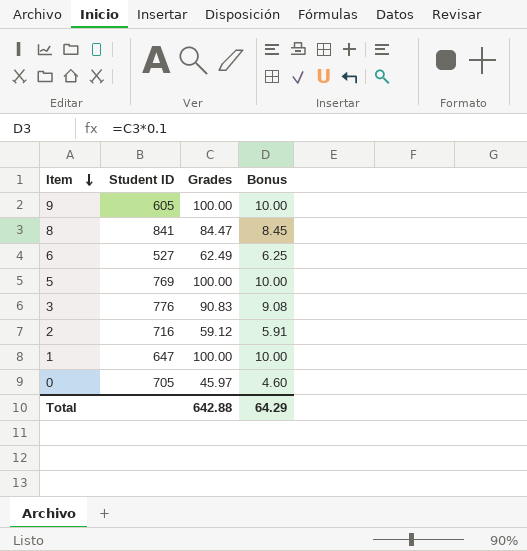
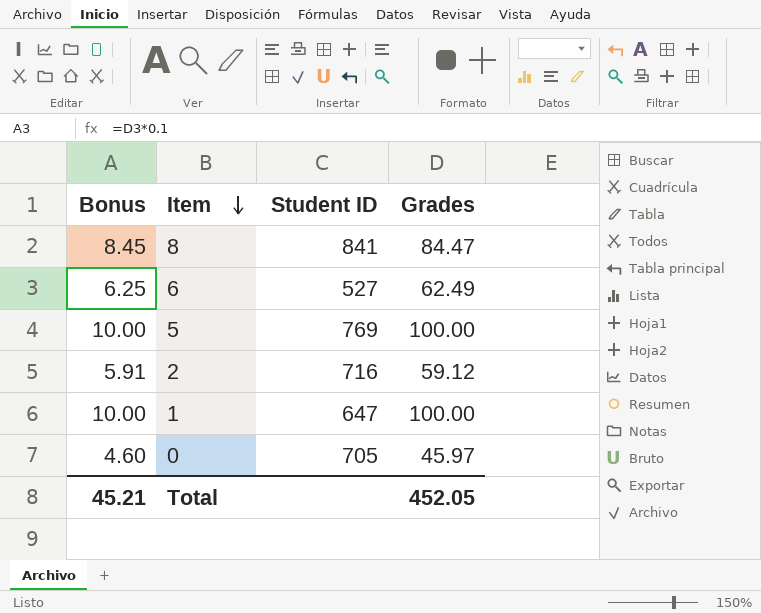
column Bonus | position: 4 -> 1
row 9: 605 | 100.00 | 10.00 -> none
row 3: 776 | 90.83 | 9.08 -> none
Total | Bonus: 64.29 -> 45.21
Total | Grades: 642.88 -> 452.05

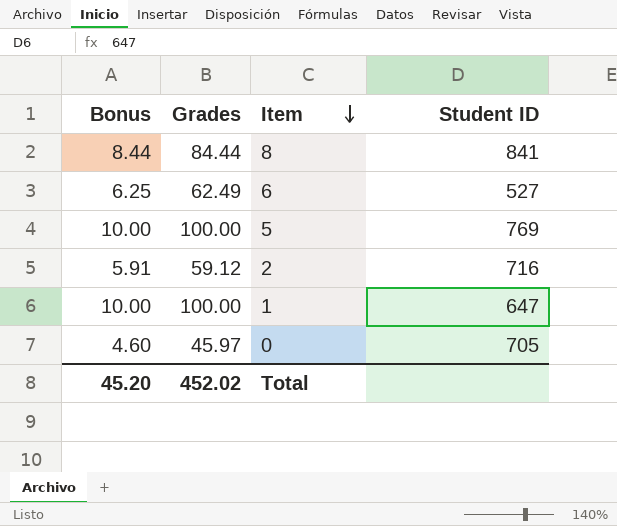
column Grades | position: 4 -> 2
8 | Bonus: 8.45 -> 8.44
8 | Grades: 84.47 -> 84.44
Total | Bonus: 45.21 -> 45.20
Total | Grades: 452.05 -> 452.02

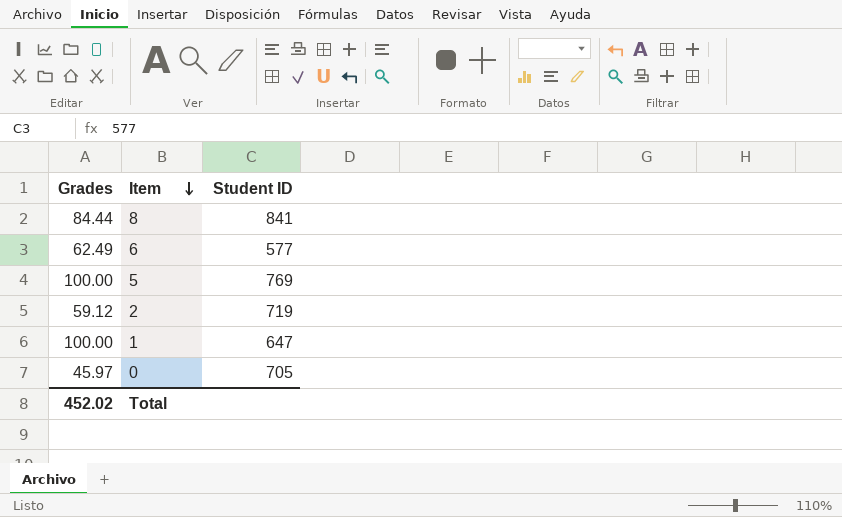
column Bonus | formula: [Grades] * 0.1 -> none
6 | Student ID: 527 -> 577
2 | Student ID: 716 -> 719

